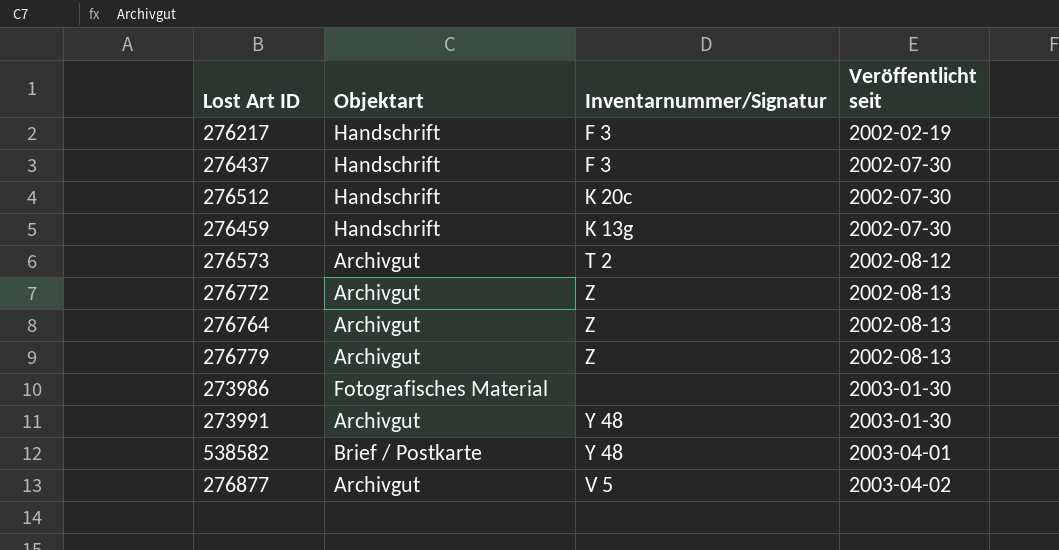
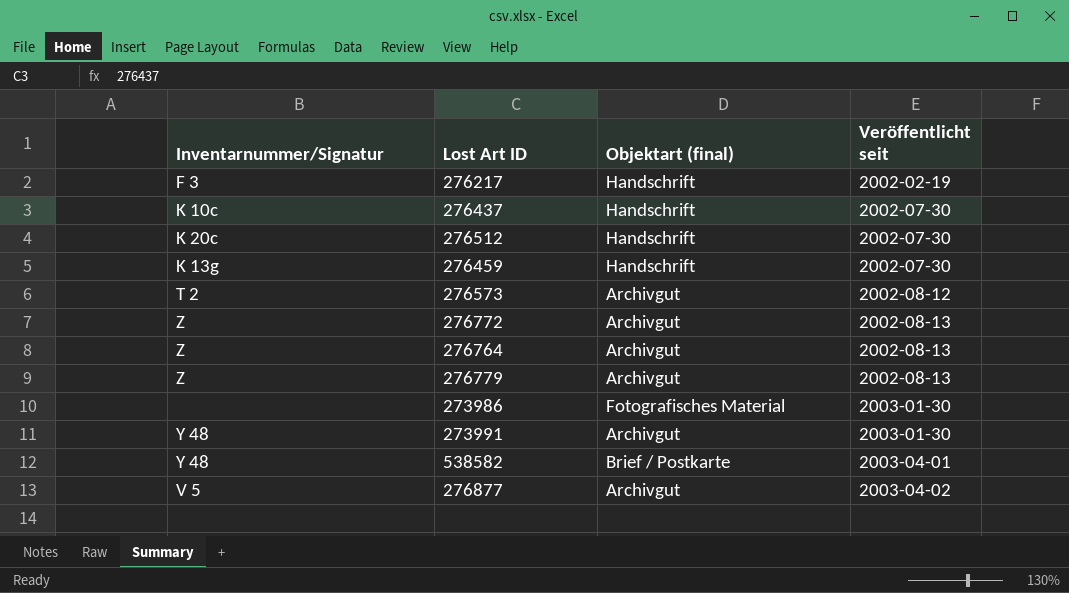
column Inventarnummer/Signatur | position: 3 -> 1
column name: Objektart -> Objektart (final)
276437 | Inventarnummer/Signatur: F 3 -> K 10c

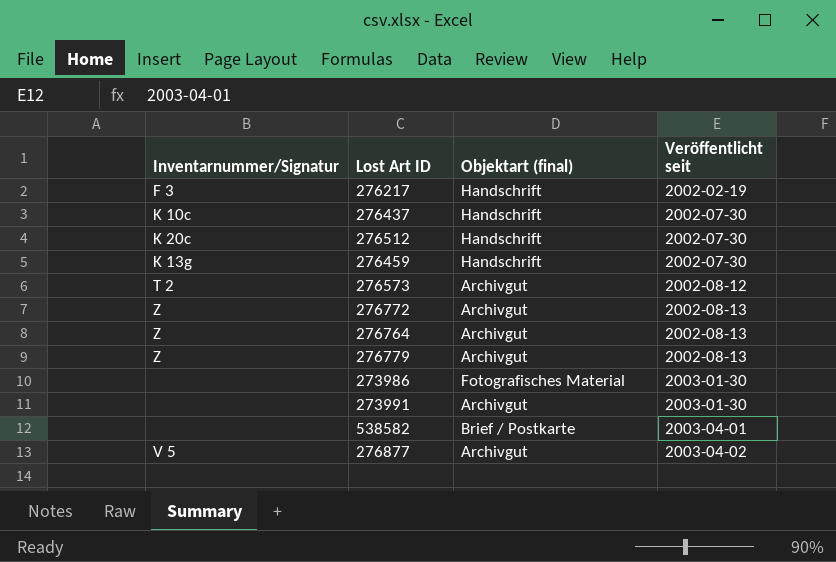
273991 | Inventarnummer/Signatur: Y 48 -> none
538582 | Inventarnummer/Signatur: Y 48 -> none

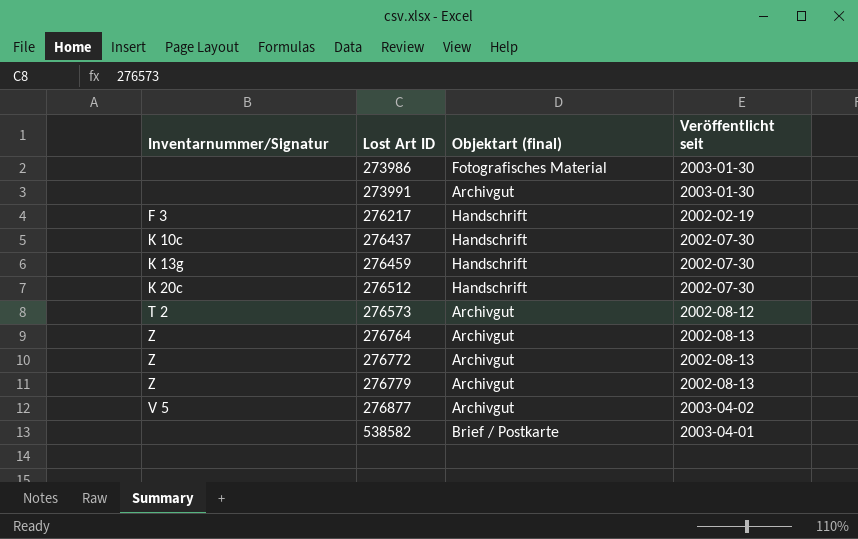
row order: Veröffentlicht seit ascending -> Lost Art ID ascending

